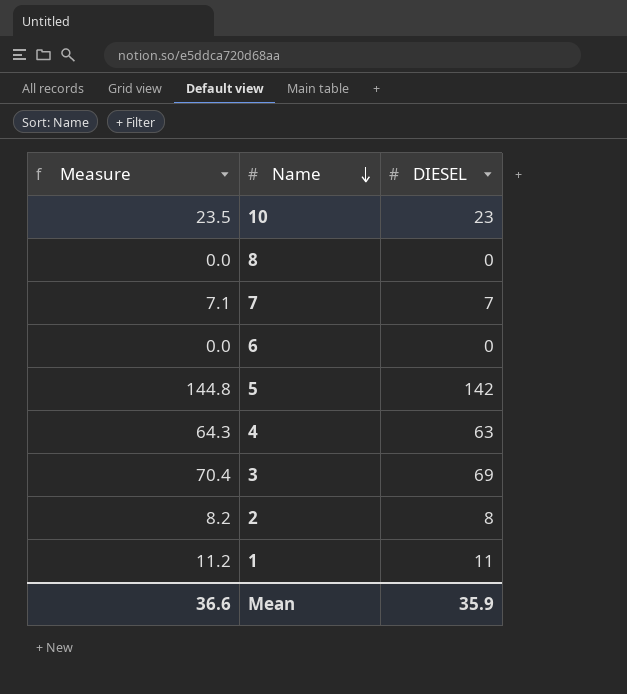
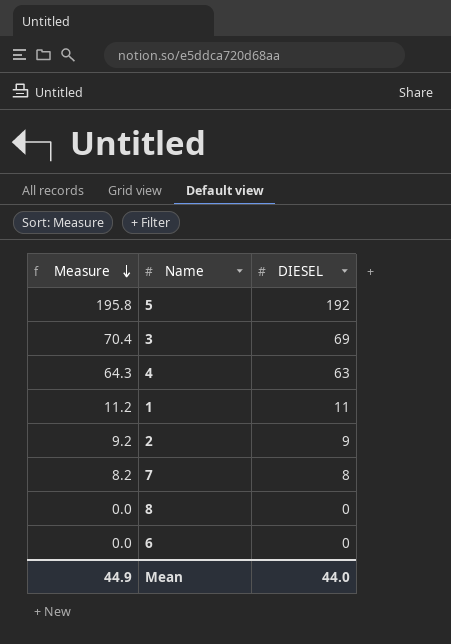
row order: Name descending -> Measure descending
row 10: 23.5 | 23 -> none
5 | Measure: 144.8 -> 195.8
5 | DIESEL: 142 -> 192
2 | Measure: 8.2 -> 9.2
2 | DIESEL: 8 -> 9
7 | Measure: 7.1 -> 8.2
7 | DIESEL: 7 -> 8
Mean | Measure: 36.6 -> 44.9
Mean | DIESEL: 35.9 -> 44.0

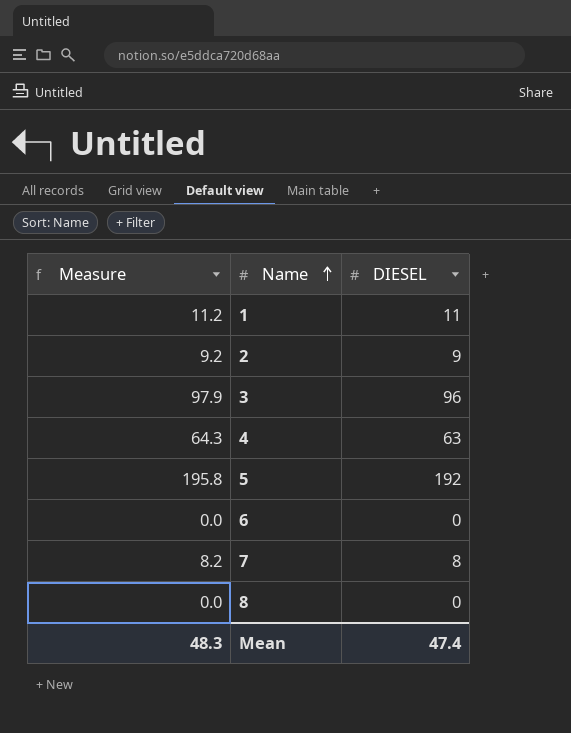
row order: Measure descending -> Name ascending
3 | Measure: 70.4 -> 97.9
3 | DIESEL: 69 -> 96
Mean | Measure: 44.9 -> 48.3
Mean | DIESEL: 44.0 -> 47.4

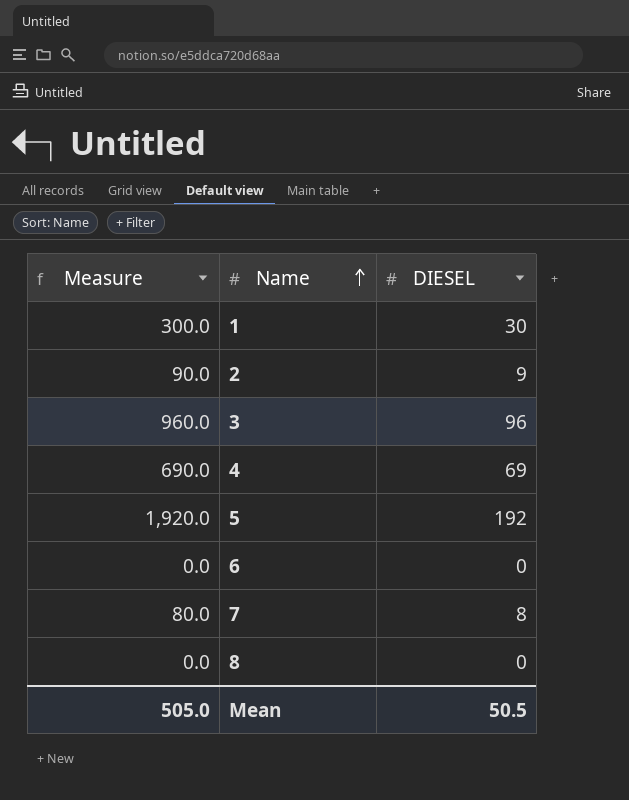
column Measure | formula: [DIESEL] * 1.02 -> [DIESEL] * 10
1 | DIESEL: 11 -> 30
4 | DIESEL: 63 -> 69
Mean | Measure: 48.3 -> 505.0
Mean | DIESEL: 47.4 -> 50.5

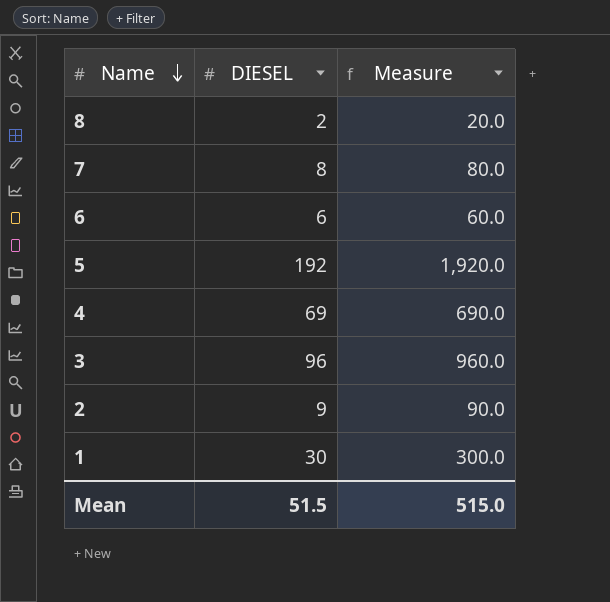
row order: Name ascending -> Name descending
column Measure | position: 1 -> 3
8 | DIESEL: 0 -> 2
8 | Measure: 0.0 -> 20.0
6 | DIESEL: 0 -> 6
6 | Measure: 0.0 -> 60.0
Mean | DIESEL: 50.5 -> 51.5
Mean | Measure: 505.0 -> 515.0

